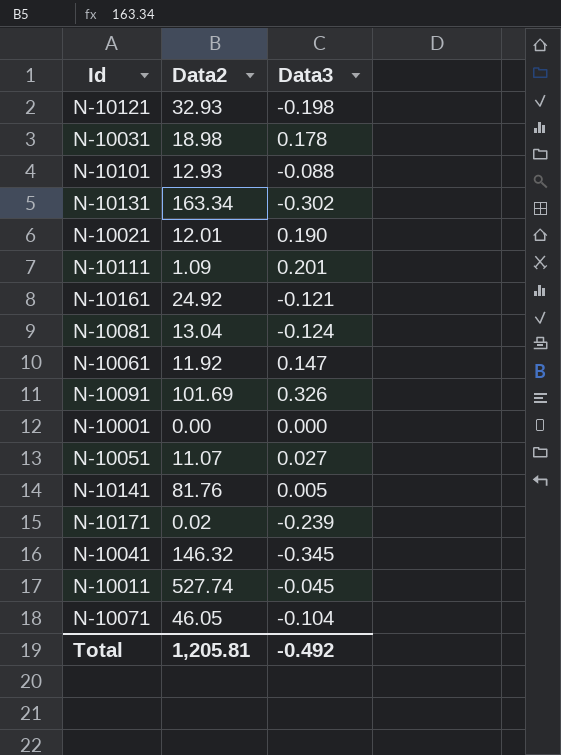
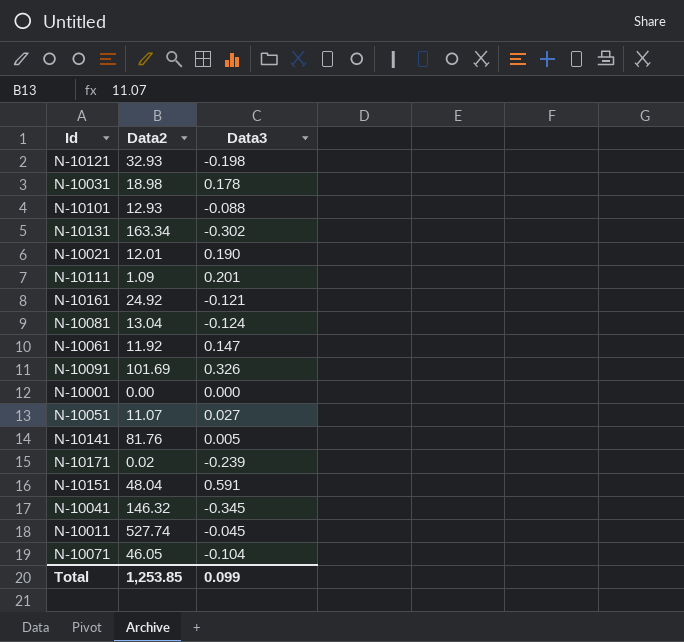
row N-10151: none -> 48.04 | 0.591
Total | Data2: 1,205.81 -> 1,253.85
Total | Data3: -0.492 -> 0.099

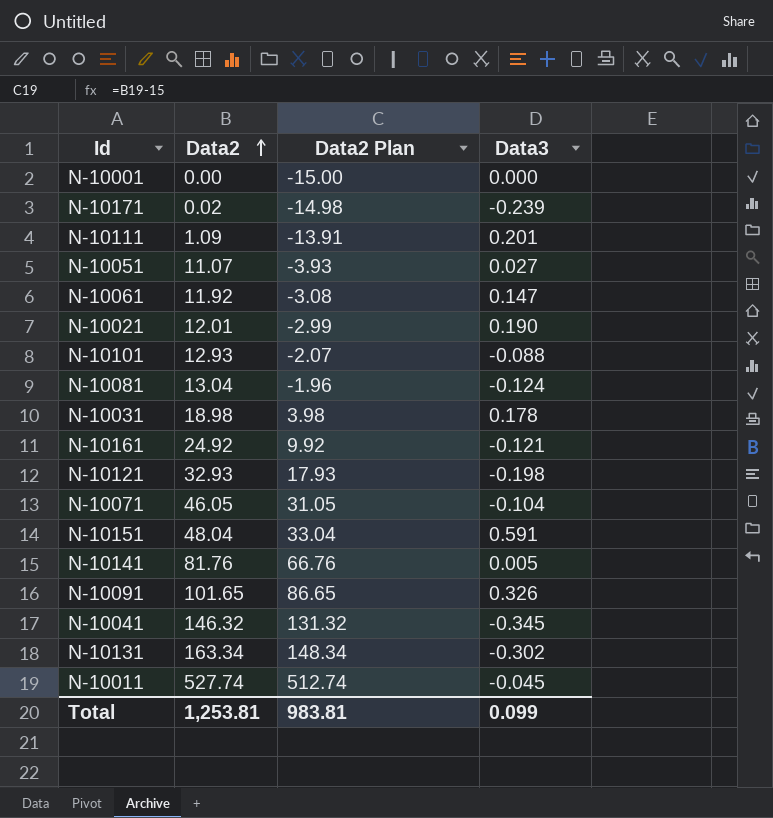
row order: none -> Data2 ascending
column Data2 Plan | formula: none -> [Data2] - 15
N-10091 | Data2: 101.69 -> 101.65
Total | Data2: 1,253.85 -> 1,253.81

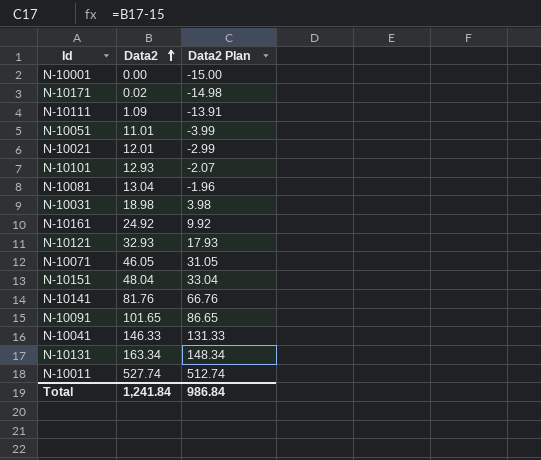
column Data3 | position: 4 -> none
row N-10061: 11.92 | -3.08 | 0.147 -> none
N-10051 | Data2: 11.07 -> 11.01
N-10051 | Data2 Plan: -3.93 -> -3.99
N-10041 | Data2: 146.32 -> 146.33
N-10041 | Data2 Plan: 131.32 -> 131.33
Total | Data2: 1,253.81 -> 1,241.84
Total | Data2 Plan: 983.81 -> 986.84

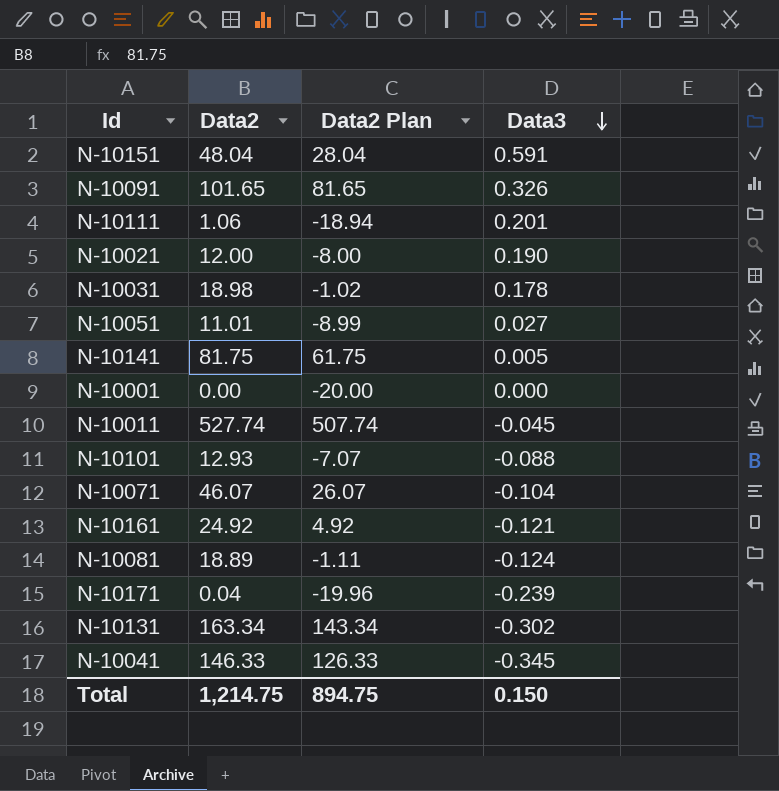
row order: Data2 ascending -> Data3 descending
column Data2 Plan | formula: [Data2] - 15 -> [Data2] - 20
column Data3 | position: none -> 4
row N-10121: 32.93 | 17.93 -> none
N-10111 | Data2: 1.09 -> 1.06
N-10021 | Data2: 12.01 -> 12.00
N-10141 | Data2: 81.76 -> 81.75
N-10071 | Data2: 46.05 -> 46.07
N-10081 | Data2: 13.04 -> 18.89
N-10171 | Data2: 0.02 -> 0.04
Total | Data2: 1,241.84 -> 1,214.75
Total | Data2 Plan: 986.84 -> 894.75

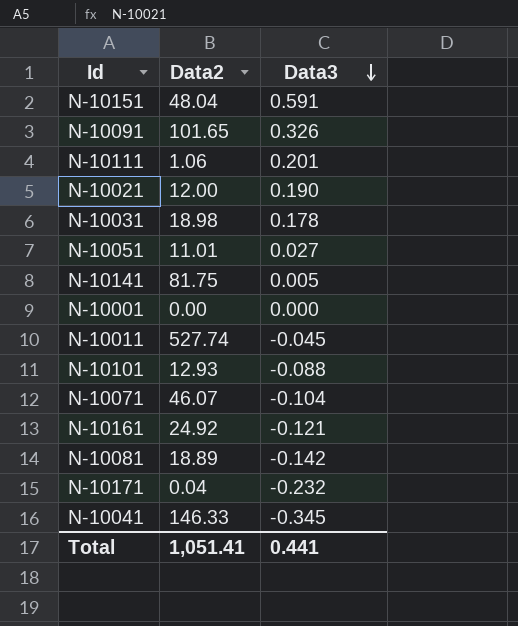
column Data2 Plan | formula: [Data2] - 20 -> none
row N-10131: 163.34 | 143.34 | -0.302 -> none
N-10081 | Data3: -0.124 -> -0.142
N-10171 | Data3: -0.239 -> -0.232
Total | Data2: 1,214.75 -> 1,051.41
Total | Data3: 0.150 -> 0.441

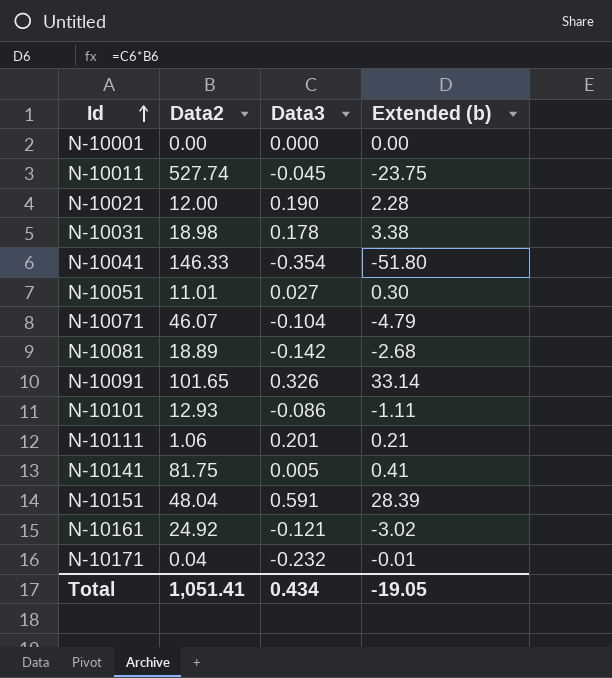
row order: Data3 descending -> Id ascending
column Extended (b) | formula: none -> [Data2] * [Data3]
N-10041 | Data3: -0.345 -> -0.354
N-10101 | Data3: -0.088 -> -0.086
Total | Data3: 0.441 -> 0.434

